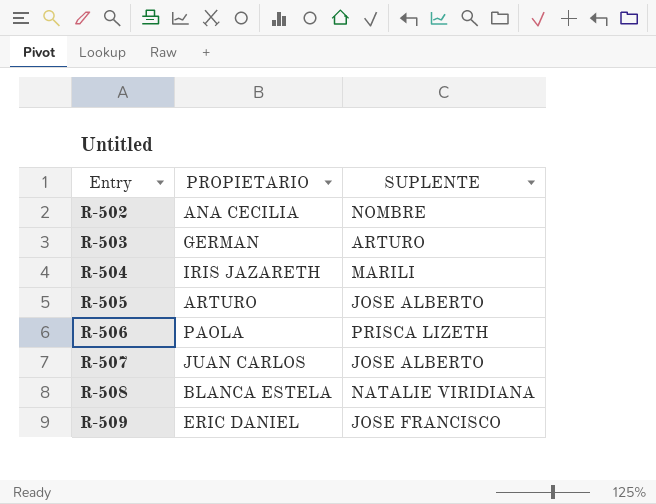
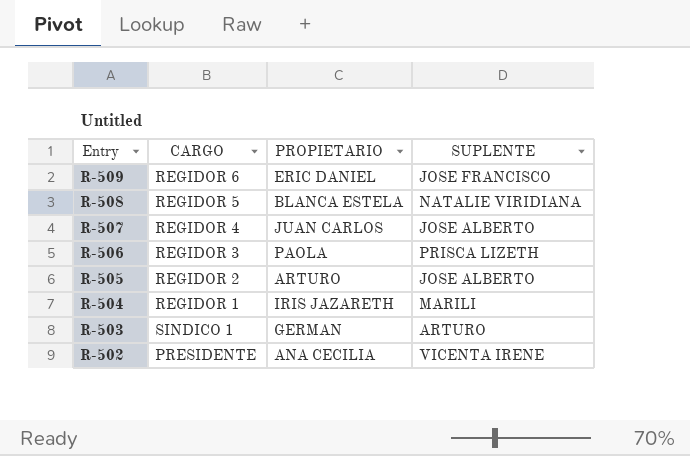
row order: Entry ascending -> Entry descending
column CARGO | position: none -> 2
R-502 | SUPLENTE: NOMBRE -> VICENTA IRENE

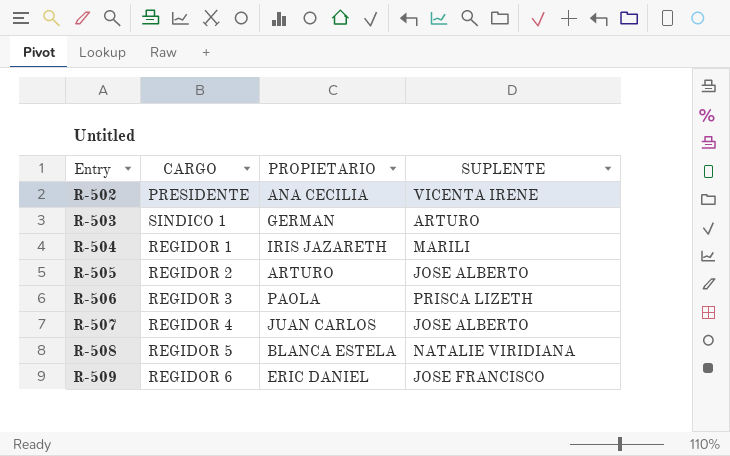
row order: Entry descending -> Entry ascending

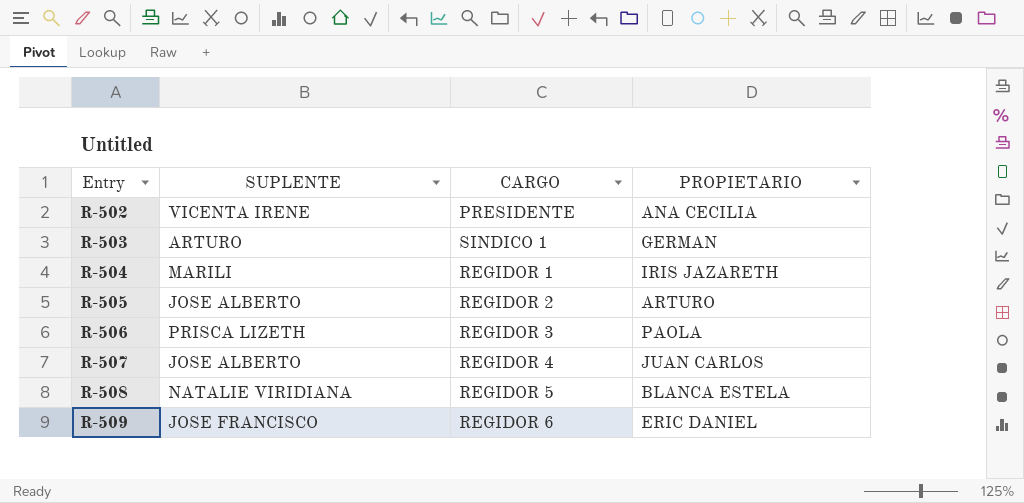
column SUPLENTE | position: 4 -> 2

